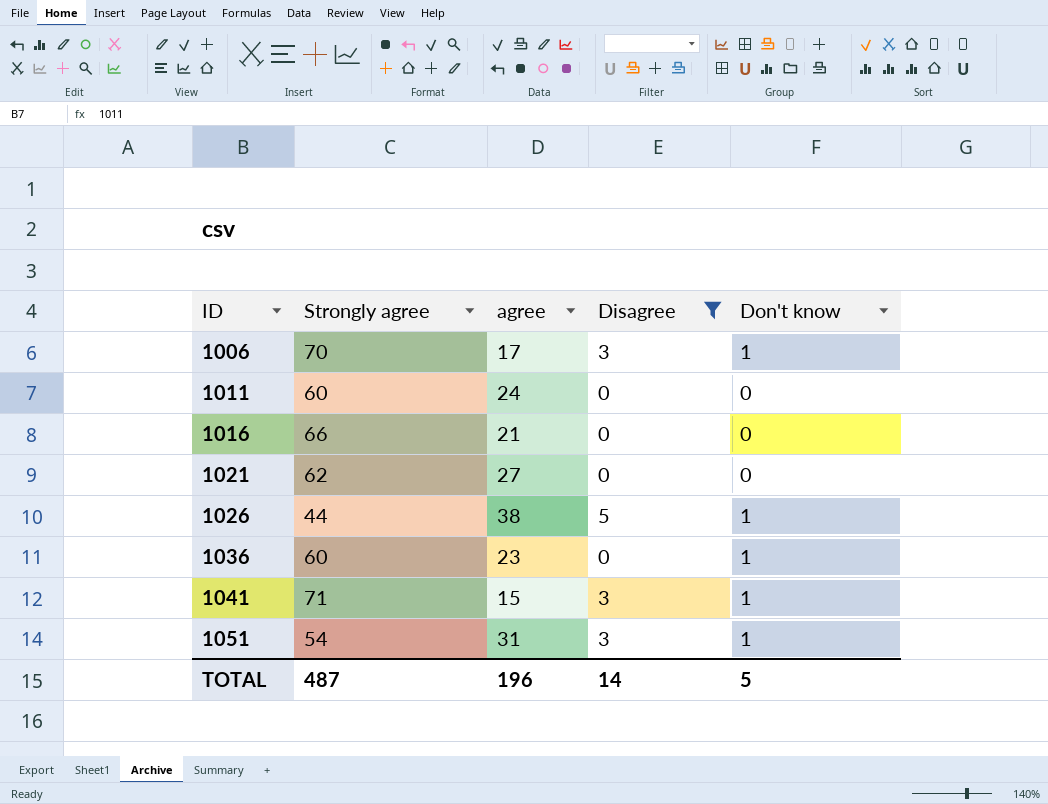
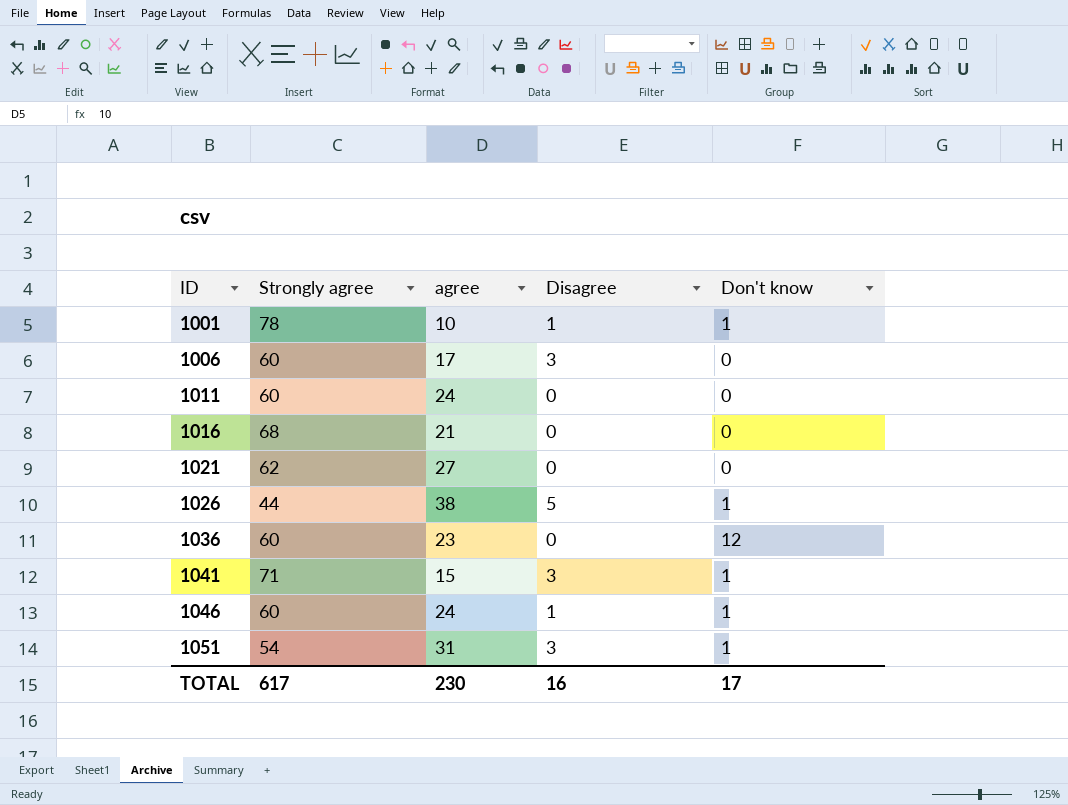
filter: Disagree != 1 -> none
1006 | Strongly agree: 70 -> 60
1006 | Don't know: 1 -> 0
1016 | Strongly agree: 66 -> 68
1036 | Don't know: 1 -> 12
TOTAL | Strongly agree: 487 -> 617
TOTAL | agree: 196 -> 230
TOTAL | Disagree: 14 -> 16
TOTAL | Don't know: 5 -> 17

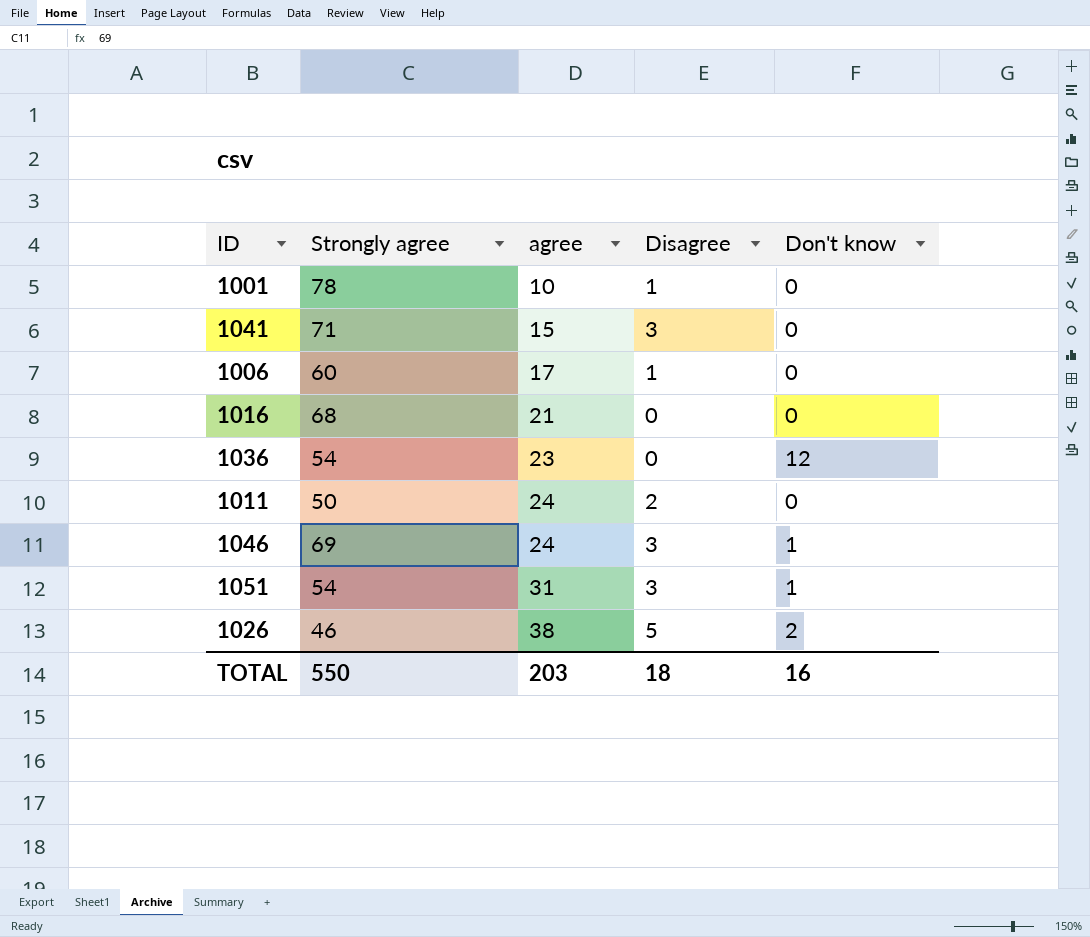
row order: ID ascending -> agree ascending
row 1021: 62 | 27 | 0 | 0 -> none
1001 | Don't know: 1 -> 0
1041 | Don't know: 1 -> 0
1006 | Disagree: 3 -> 1
1036 | Strongly agree: 60 -> 54
1011 | Strongly agree: 60 -> 50
1011 | Disagree: 0 -> 2
1046 | Strongly agree: 60 -> 69
1046 | Disagree: 1 -> 3
1026 | Strongly agree: 44 -> 46
1026 | Don't know: 1 -> 2
TOTAL | Strongly agree: 617 -> 550
TOTAL | agree: 230 -> 203
TOTAL | Disagree: 16 -> 18
TOTAL | Don't know: 17 -> 16

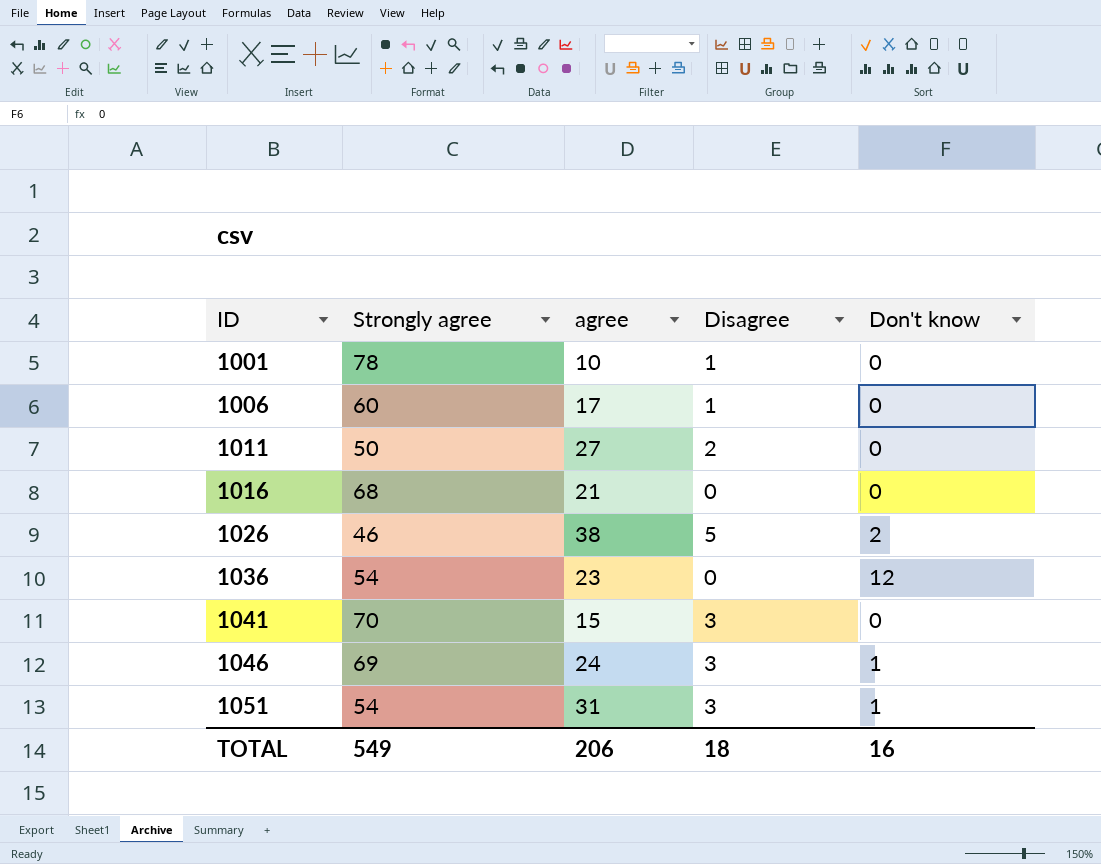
row order: agree ascending -> ID ascending
1011 | agree: 24 -> 27
1041 | Strongly agree: 71 -> 70
TOTAL | Strongly agree: 550 -> 549
TOTAL | agree: 203 -> 206

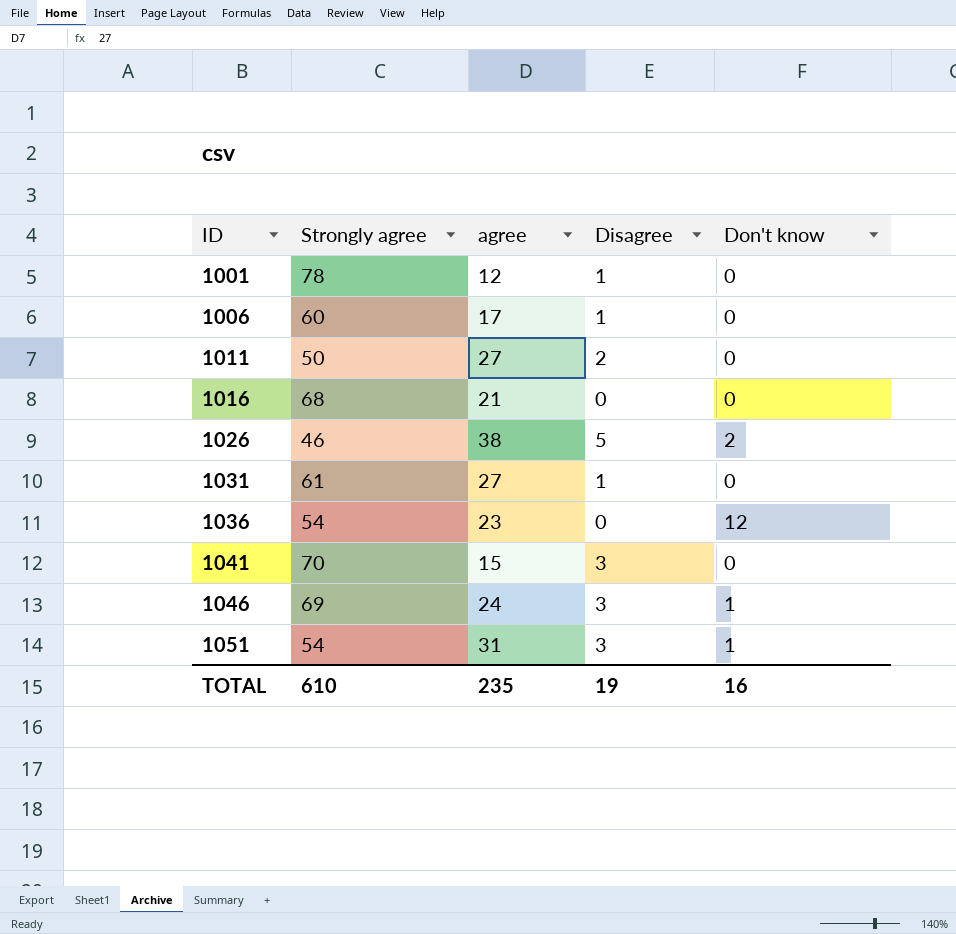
1001 | agree: 10 -> 12
row 1031: none -> 61 | 27 | 1 | 0
TOTAL | Strongly agree: 549 -> 610
TOTAL | agree: 206 -> 235
TOTAL | Disagree: 18 -> 19

